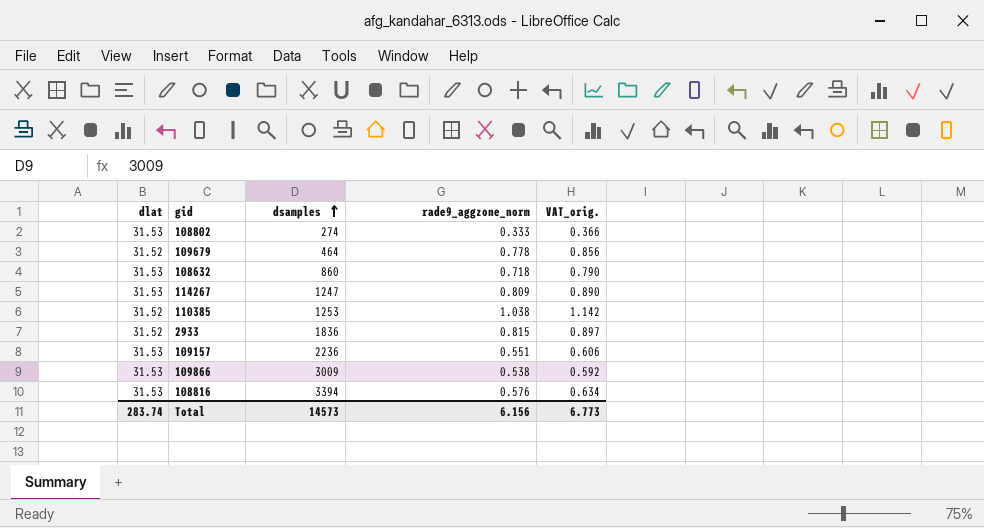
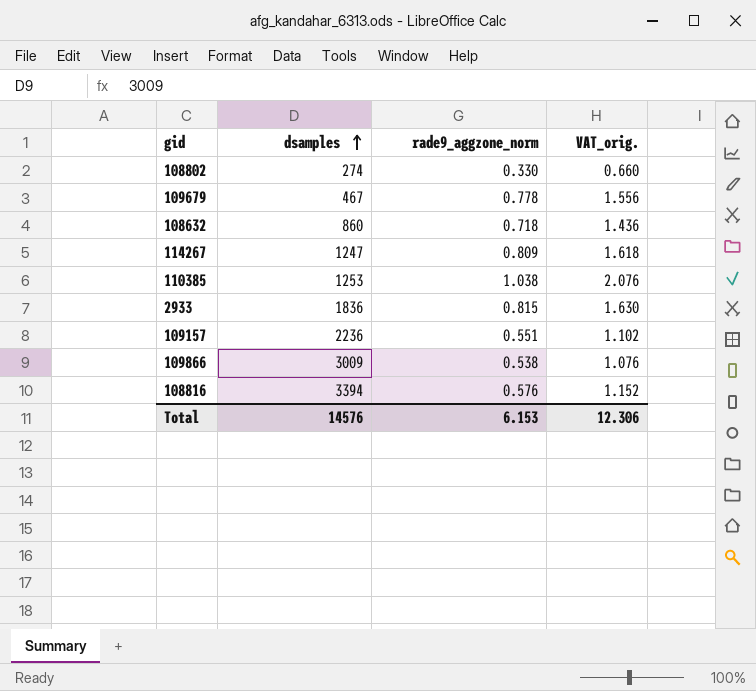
column dlat | position: 1 -> none
column VAT_orig. | formula: [rade9_aggzone_norm] * 1.1 -> [rade9_aggzone_norm] * 2
108802 | rade9_aggzone_norm: 0.333 -> 0.330
109679 | dsamples: 464 -> 467
Total | dsamples: 14573 -> 14576
Total | rade9_aggzone_norm: 6.156 -> 6.153
Total | VAT_orig.: 6.773 -> 12.306

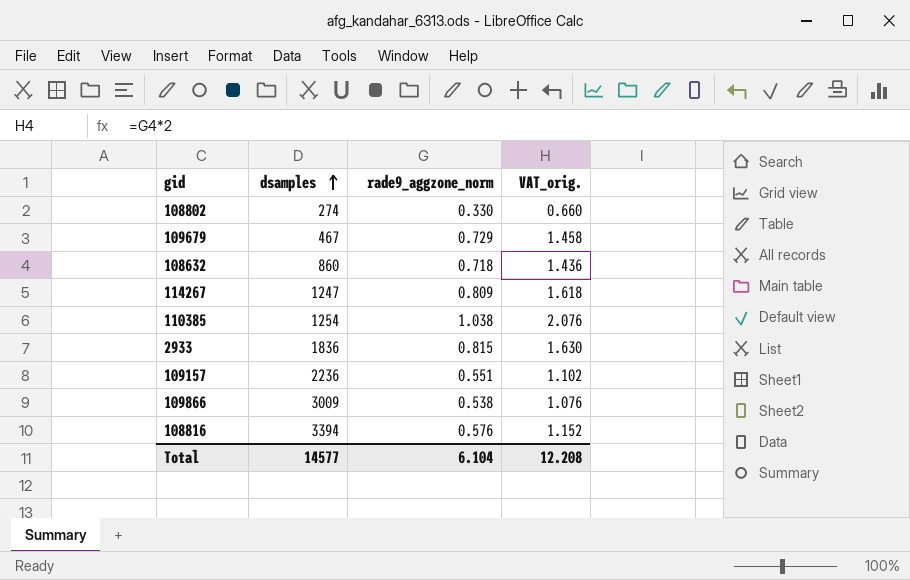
109679 | rade9_aggzone_norm: 0.778 -> 0.729
109679 | VAT_orig.: 1.556 -> 1.458
110385 | dsamples: 1253 -> 1254
Total | dsamples: 14576 -> 14577
Total | rade9_aggzone_norm: 6.153 -> 6.104
Total | VAT_orig.: 12.306 -> 12.208

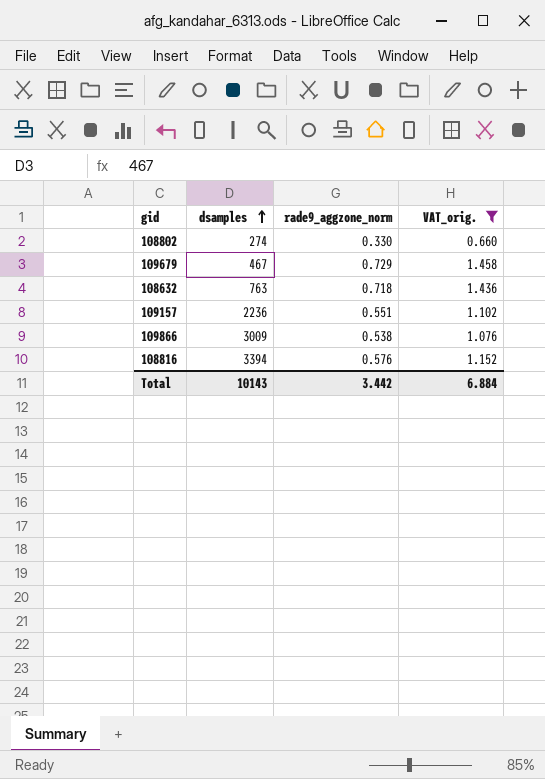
filter: none -> VAT_orig. <= 1.458
108632 | dsamples: 860 -> 763
Total | dsamples: 14577 -> 10143
Total | rade9_aggzone_norm: 6.104 -> 3.442
Total | VAT_orig.: 12.208 -> 6.884

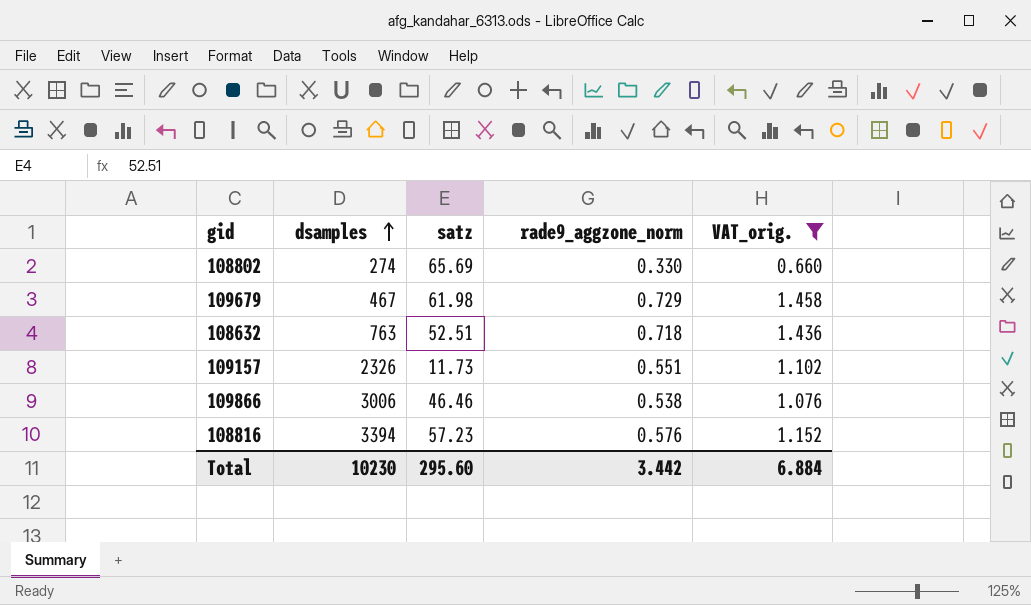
column satz | position: none -> 3
109157 | dsamples: 2236 -> 2326
109866 | dsamples: 3009 -> 3006
Total | dsamples: 10143 -> 10230

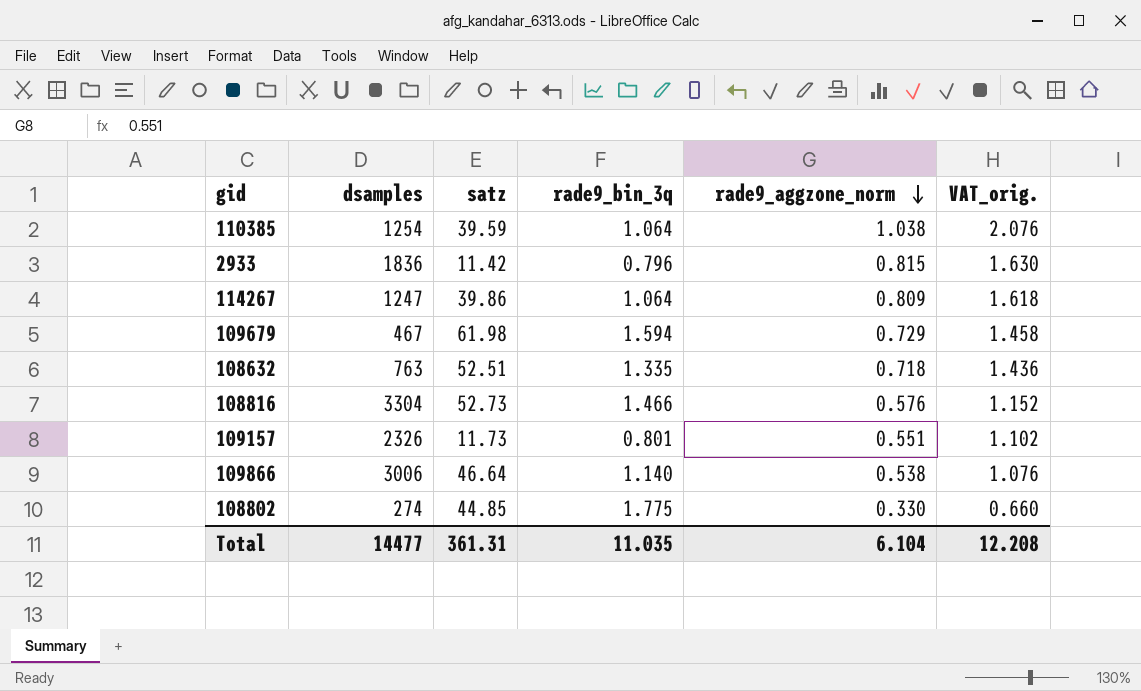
filter: VAT_orig. <= 1.458 -> none
row order: dsamples ascending -> rade9_aggzone_norm descending
column rade9_bin_3q | position: none -> 4
108816 | dsamples: 3394 -> 3304
108816 | satz: 57.23 -> 52.73
109866 | satz: 46.46 -> 46.64
108802 | satz: 65.69 -> 44.85
Total | dsamples: 10230 -> 14477
Total | satz: 295.60 -> 361.31
Total | rade9_aggzone_norm: 3.442 -> 6.104
Total | VAT_orig.: 6.884 -> 12.208

